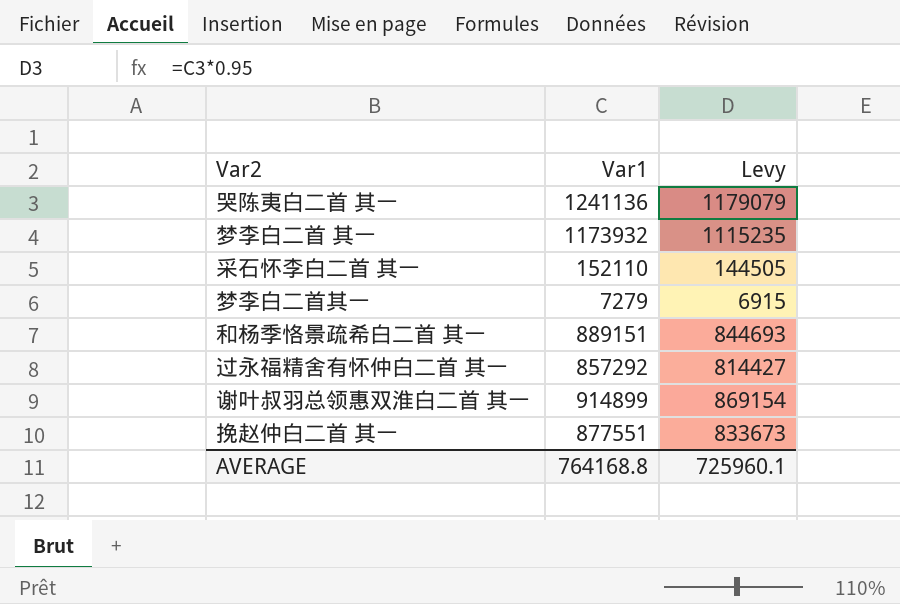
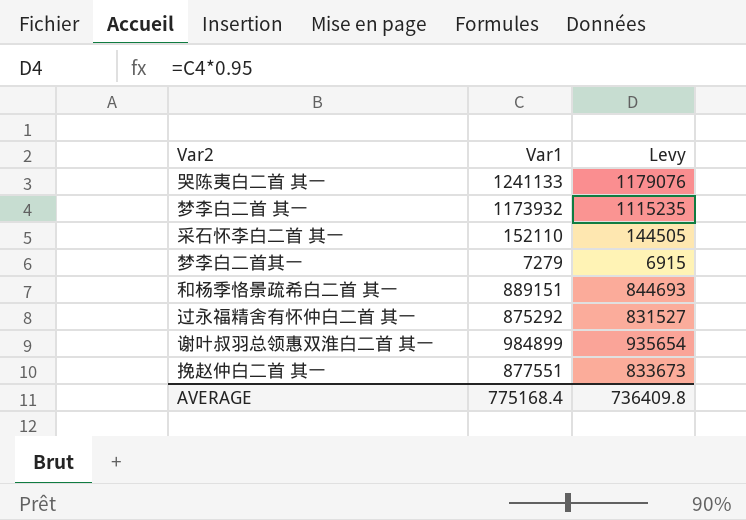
哭陈夷白二首 其一 | Var1: 1241136 -> 1241133
哭陈夷白二首 其一 | Levy: 1179079 -> 1179076
过永福精舍有怀仲白二首 其一 | Var1: 857292 -> 875292
过永福精舍有怀仲白二首 其一 | Levy: 814427 -> 831527
谢叶叔羽总领惠双淮白二首 其一 | Var1: 914899 -> 984899
谢叶叔羽总领惠双淮白二首 其一 | Levy: 869154 -> 935654
AVERAGE | Var1: 764168.8 -> 775168.4
AVERAGE | Levy: 725960.1 -> 736409.8

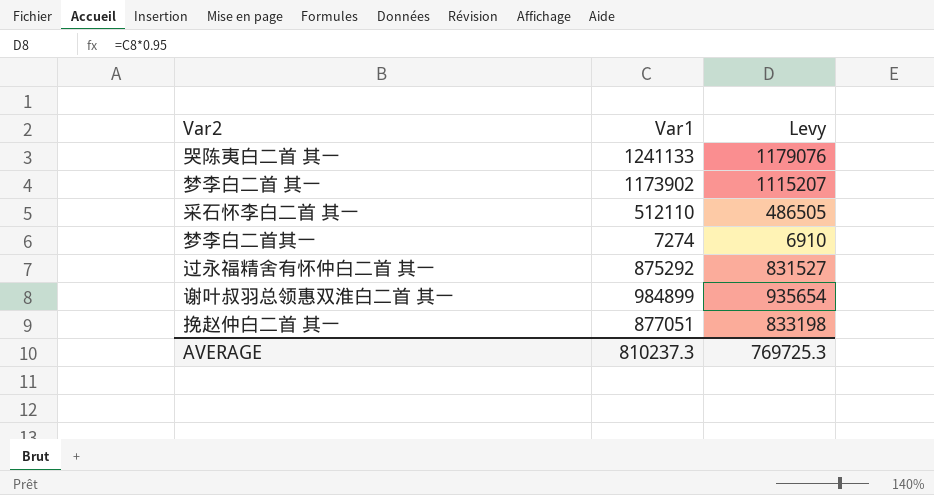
row 和杨季恪景疏希白二首 其一: 889151 | 844693 -> none
梦李白二首 其一 | Var1: 1173932 -> 1173902
梦李白二首 其一 | Levy: 1115235 -> 1115207
采石怀李白二首 其一 | Var1: 152110 -> 512110
采石怀李白二首 其一 | Levy: 144505 -> 486505
梦李白二首其一 | Var1: 7279 -> 7274
梦李白二首其一 | Levy: 6915 -> 6910
挽赵仲白二首 其一 | Var1: 877551 -> 877051
挽赵仲白二首 其一 | Levy: 833673 -> 833198
AVERAGE | Var1: 775168.4 -> 810237.3
AVERAGE | Levy: 736409.8 -> 769725.3

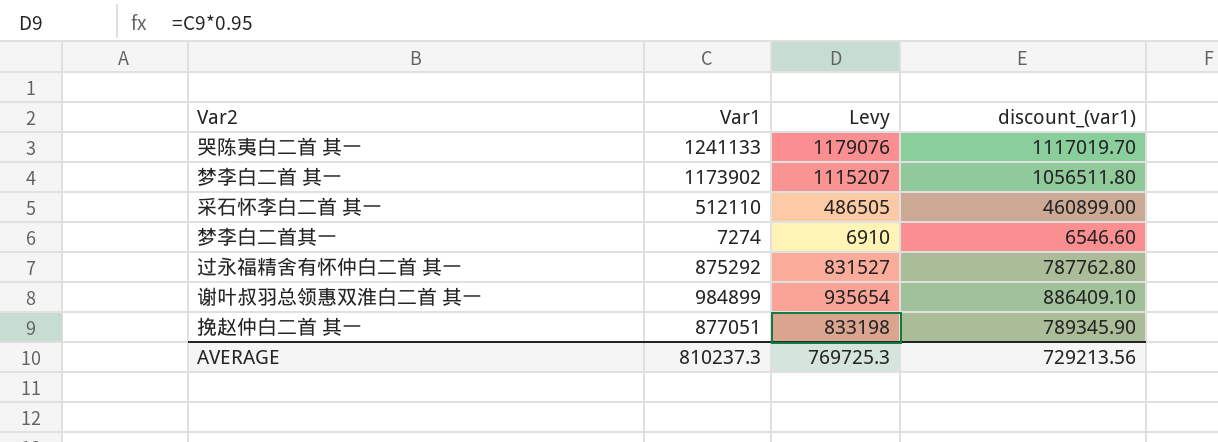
column discount_(var1) | formula: none -> [Var1] * 0.9

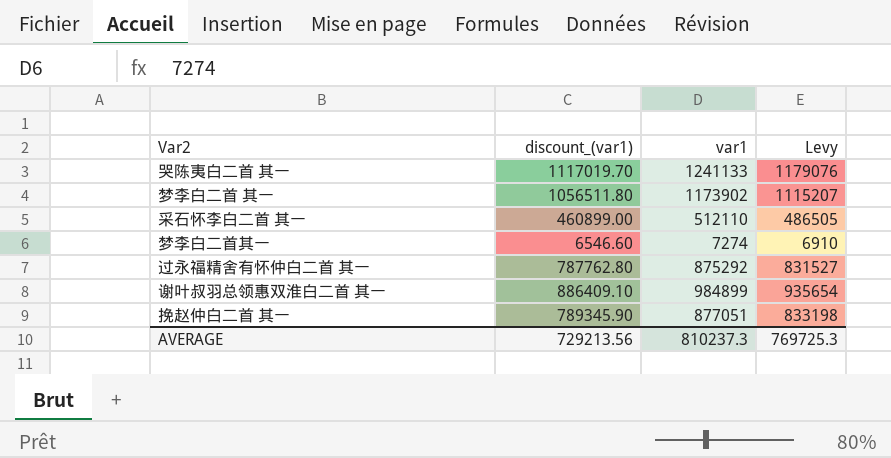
column discount_(var1) | position: 4 -> 2
column name: Var1 -> var1

